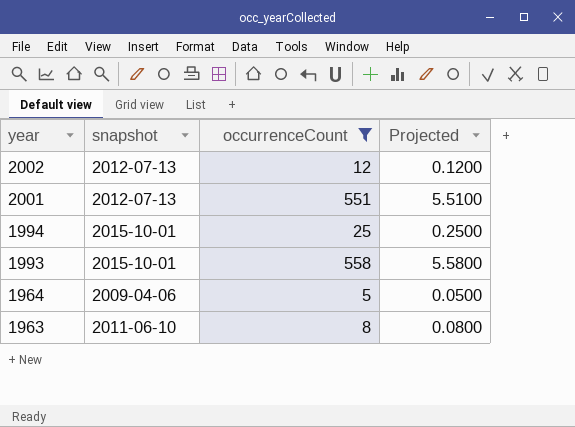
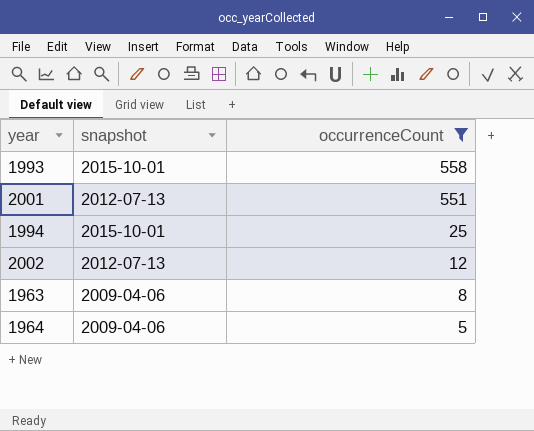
row order: year descending -> occurrenceCount descending
column Projected | formula: [occurrenceCount] * 0.01 -> none
1963 | snapshot: 2011-06-10 -> 2009-04-06

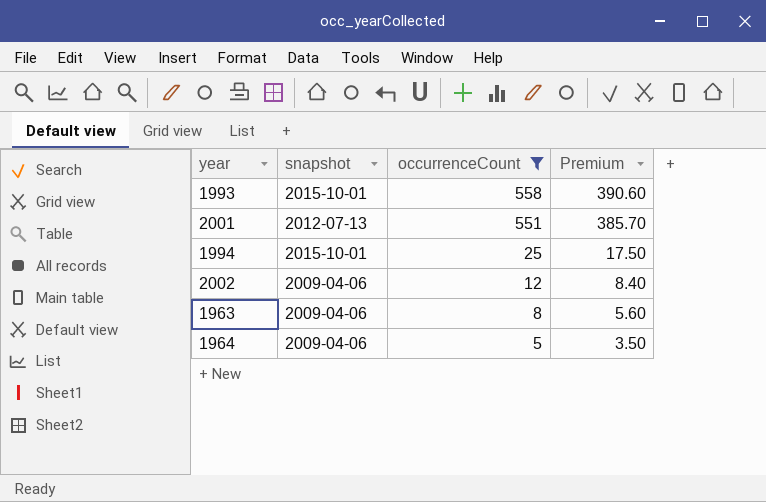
column Premium | formula: none -> [occurrenceCount] * 0.7
2002 | snapshot: 2012-07-13 -> 2009-04-06

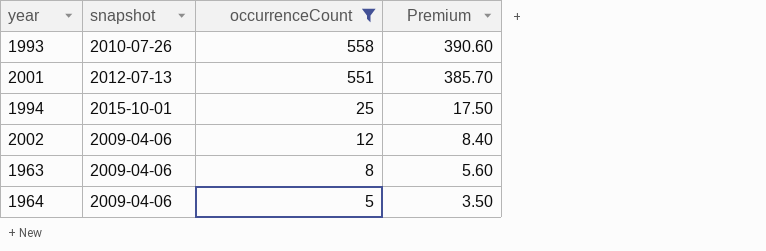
1993 | snapshot: 2015-10-01 -> 2010-07-26

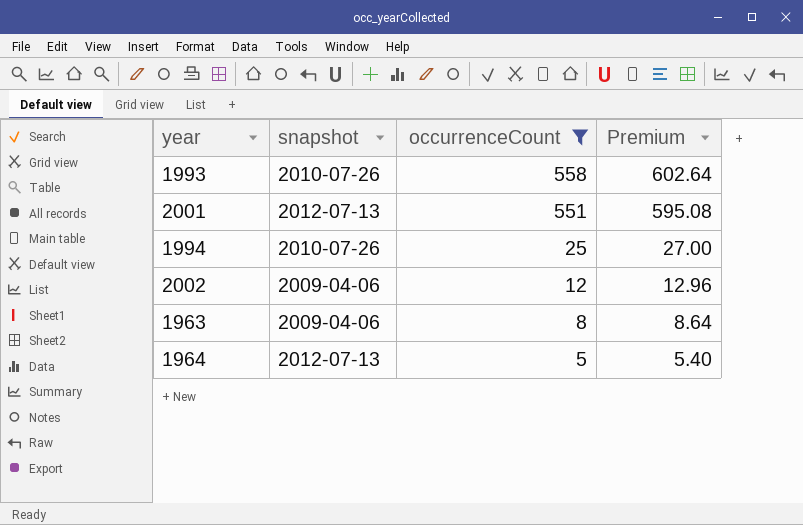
column Premium | formula: [occurrenceCount] * 0.7 -> [occurrenceCount] * 1.08
1994 | snapshot: 2015-10-01 -> 2010-07-26
1964 | snapshot: 2009-04-06 -> 2012-07-13

